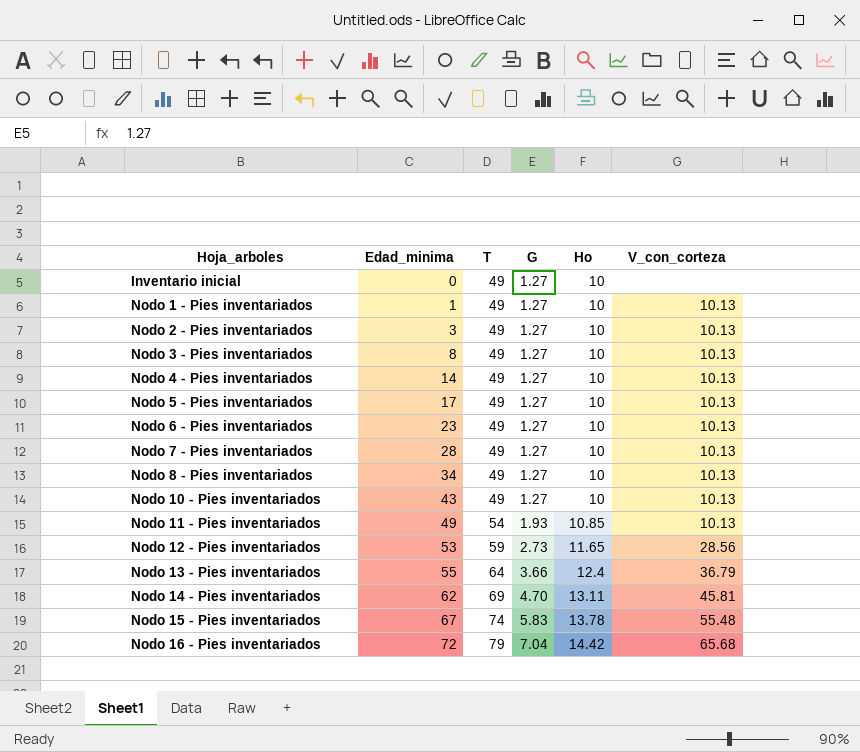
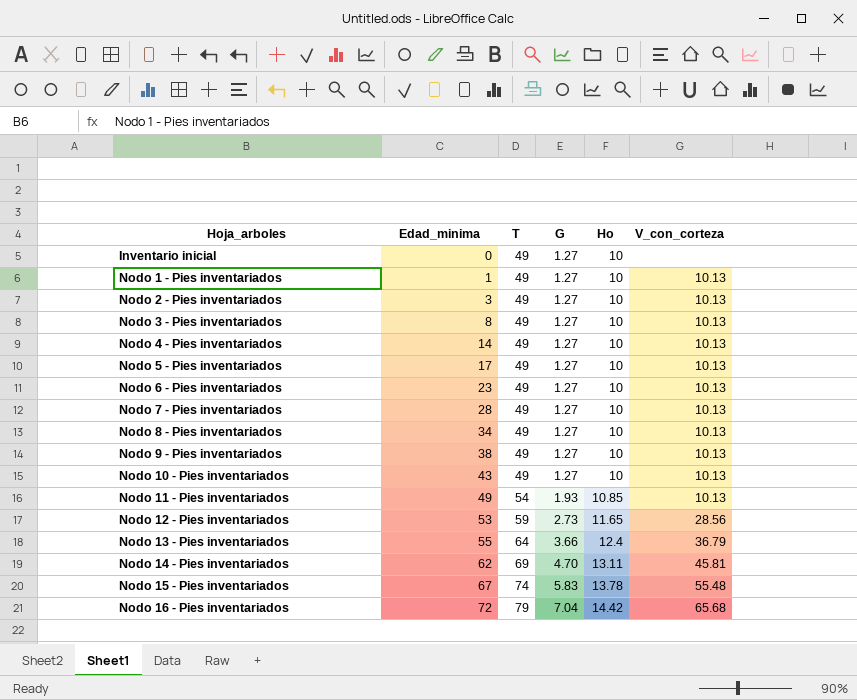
row Nodo 9 - Pies inventariados: none -> 38 | 49 | 1.27 | 10 | 10.13

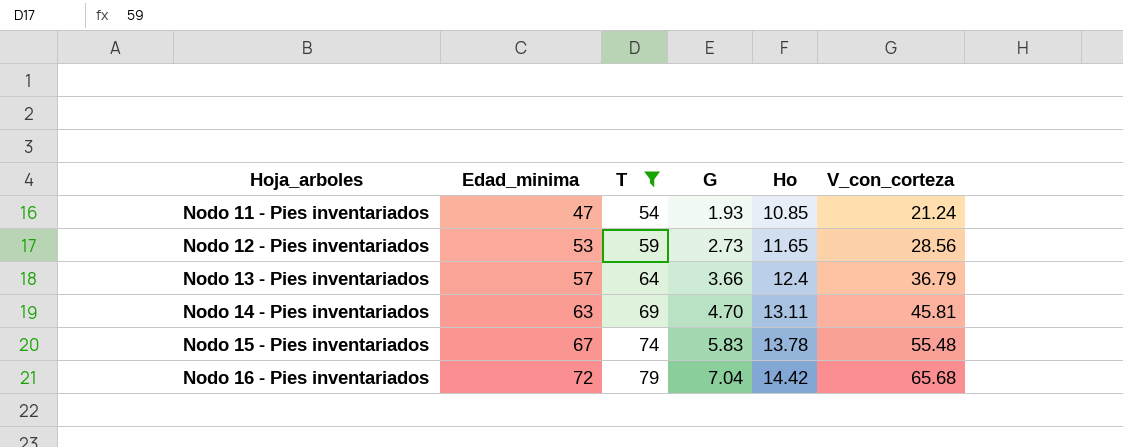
filter: none -> T != 49
Nodo 11 - Pies inventariados | Edad_minima: 49 -> 47
Nodo 11 - Pies inventariados | V_con_corteza: 10.13 -> 21.24
Nodo 13 - Pies inventariados | Edad_minima: 55 -> 57
Nodo 14 - Pies inventariados | Edad_minima: 62 -> 63

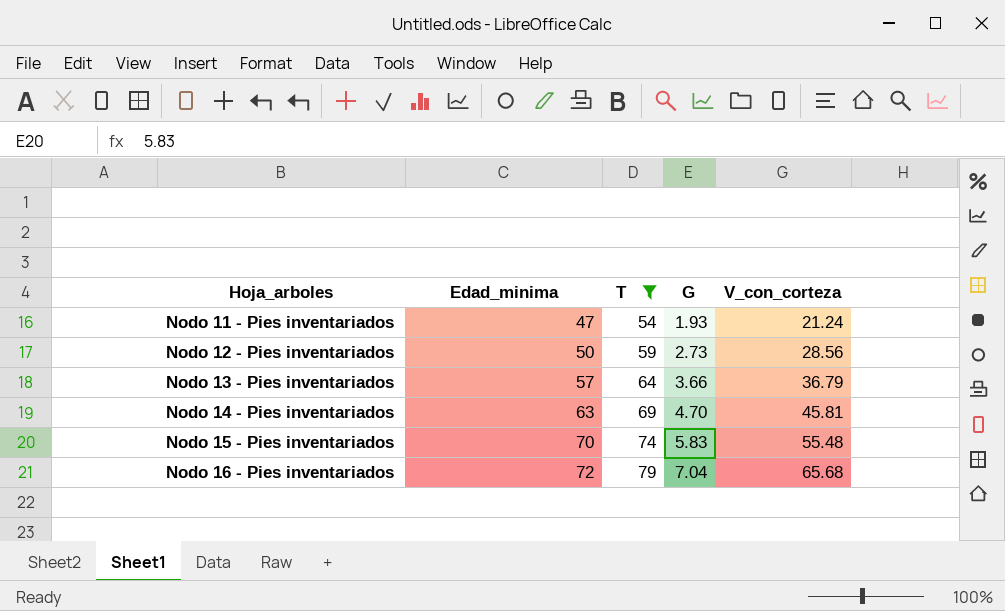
column Ho | position: 5 -> none
Nodo 12 - Pies inventariados | Edad_minima: 53 -> 50
Nodo 15 - Pies inventariados | Edad_minima: 67 -> 70

